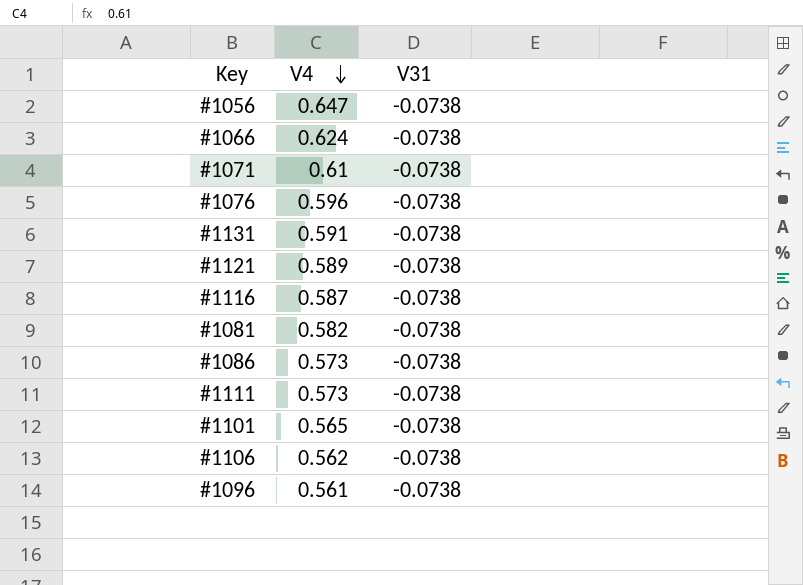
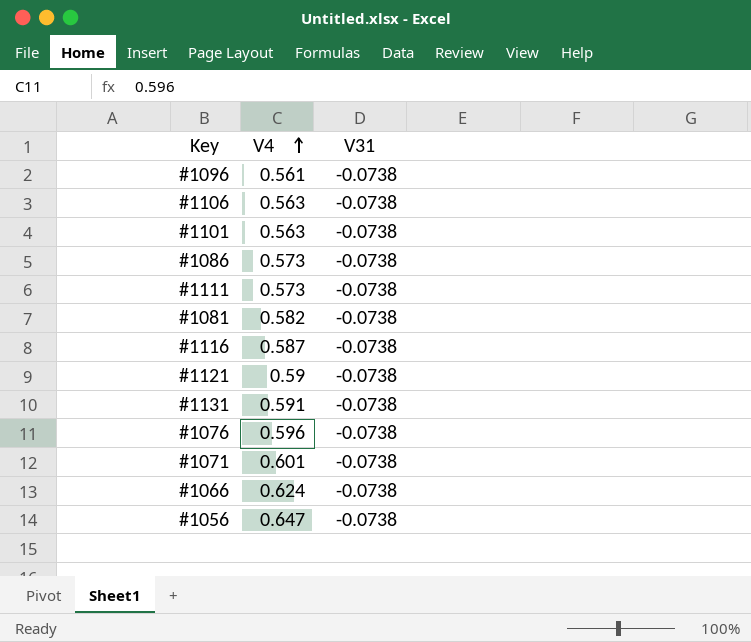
row order: V4 descending -> V4 ascending
#1106 | V4: 0.562 -> 0.563
#1101 | V4: 0.565 -> 0.563
#1121 | V4: 0.589 -> 0.59
#1071 | V4: 0.61 -> 0.601

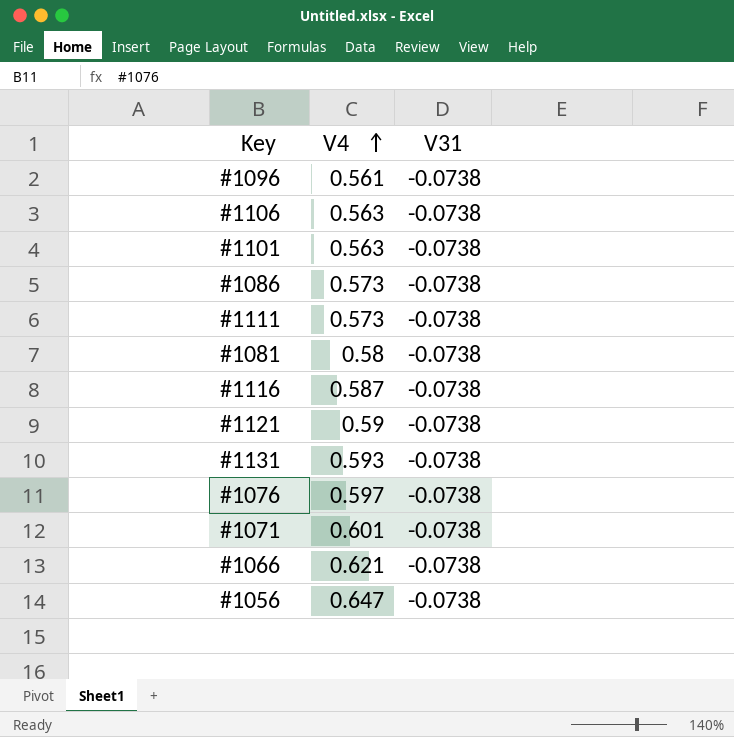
#1081 | V4: 0.582 -> 0.58
#1131 | V4: 0.591 -> 0.593
#1076 | V4: 0.596 -> 0.597
#1066 | V4: 0.624 -> 0.621

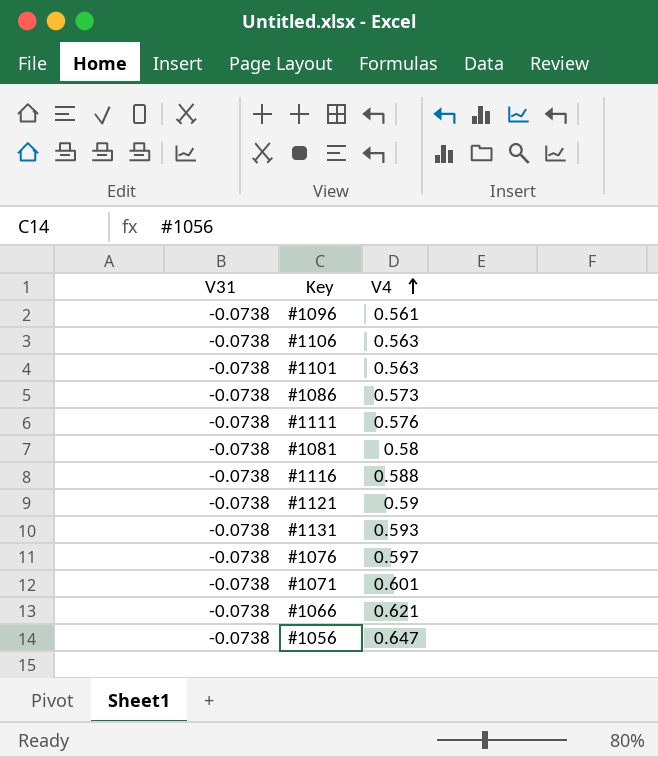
column V31 | position: 3 -> 1
#1111 | V4: 0.573 -> 0.576
#1116 | V4: 0.587 -> 0.588

